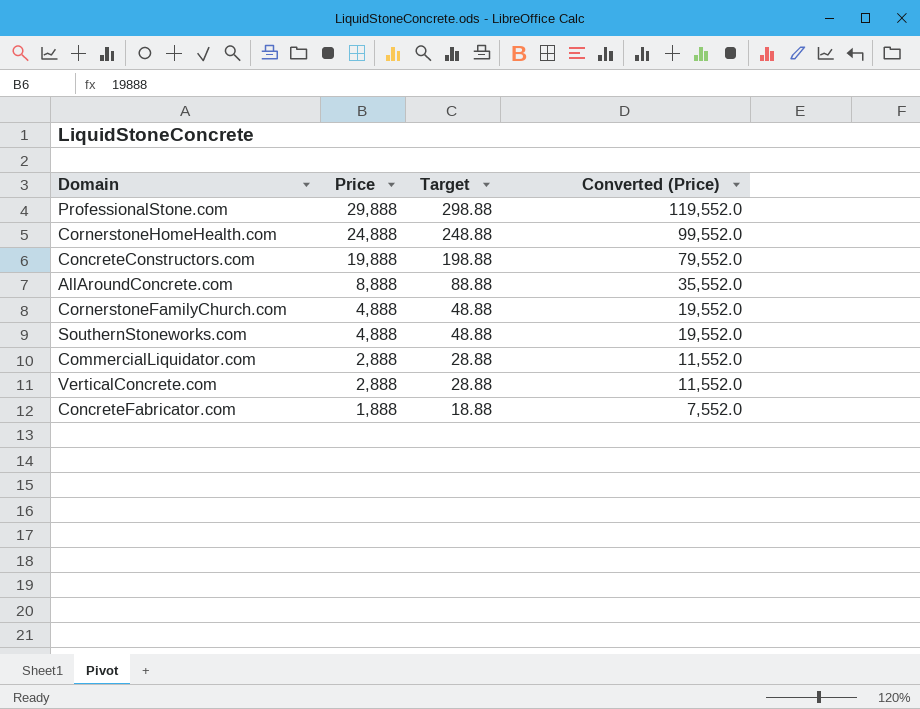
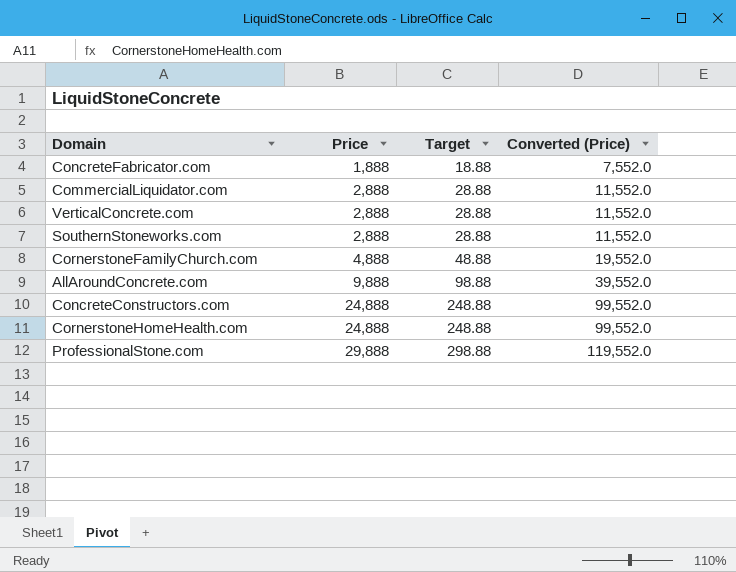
row order: Price descending -> Price ascending
SouthernStoneworks.com | Price: 4,888 -> 2,888
SouthernStoneworks.com | Target: 48.88 -> 28.88
SouthernStoneworks.com | Converted (Price): 19,552.0 -> 11,552.0
AllAroundConcrete.com | Price: 8,888 -> 9,888
AllAroundConcrete.com | Target: 88.88 -> 98.88
AllAroundConcrete.com | Converted (Price): 35,552.0 -> 39,552.0
ConcreteConstructors.com | Price: 19,888 -> 24,888
ConcreteConstructors.com | Target: 198.88 -> 248.88
ConcreteConstructors.com | Converted (Price): 79,552.0 -> 99,552.0

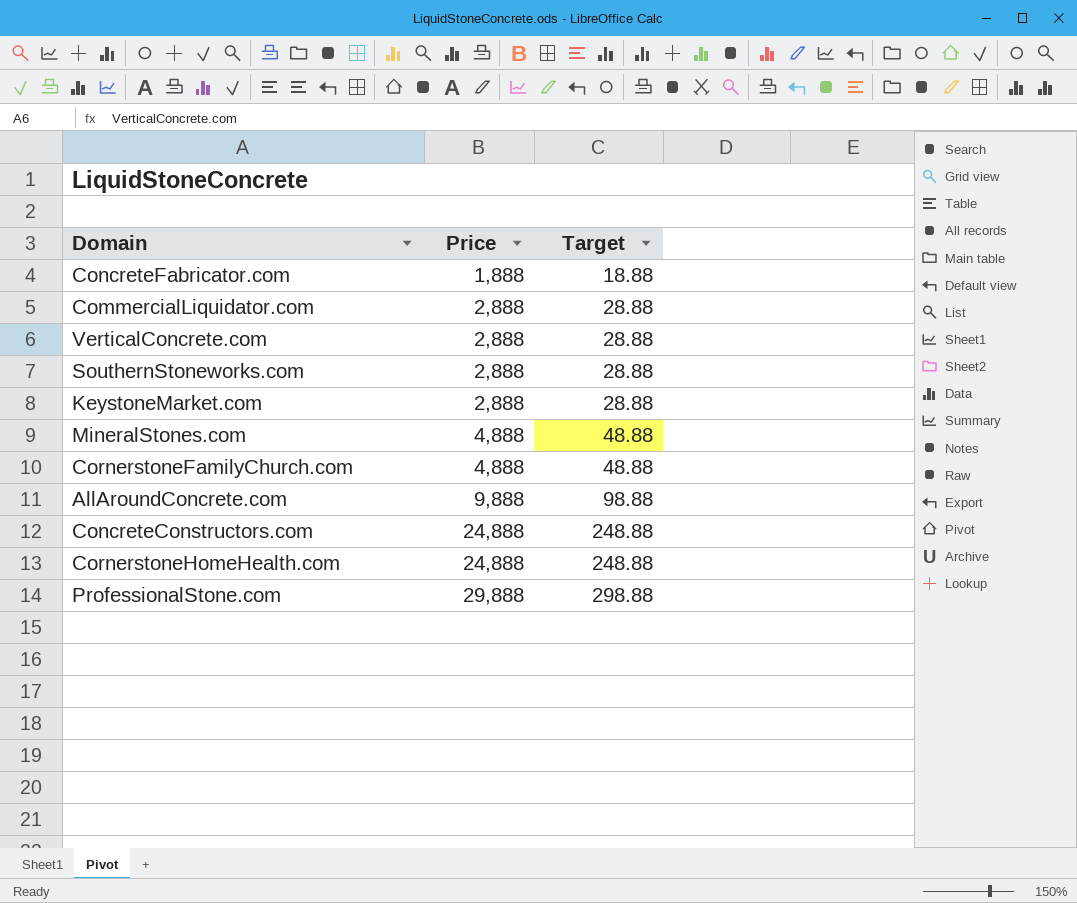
column Converted (Price) | formula: [Price] * 4 -> none
row KeystoneMarket.com: none -> 2,888 | 28.88
row MineralStones.com: none -> 4,888 | 48.88

